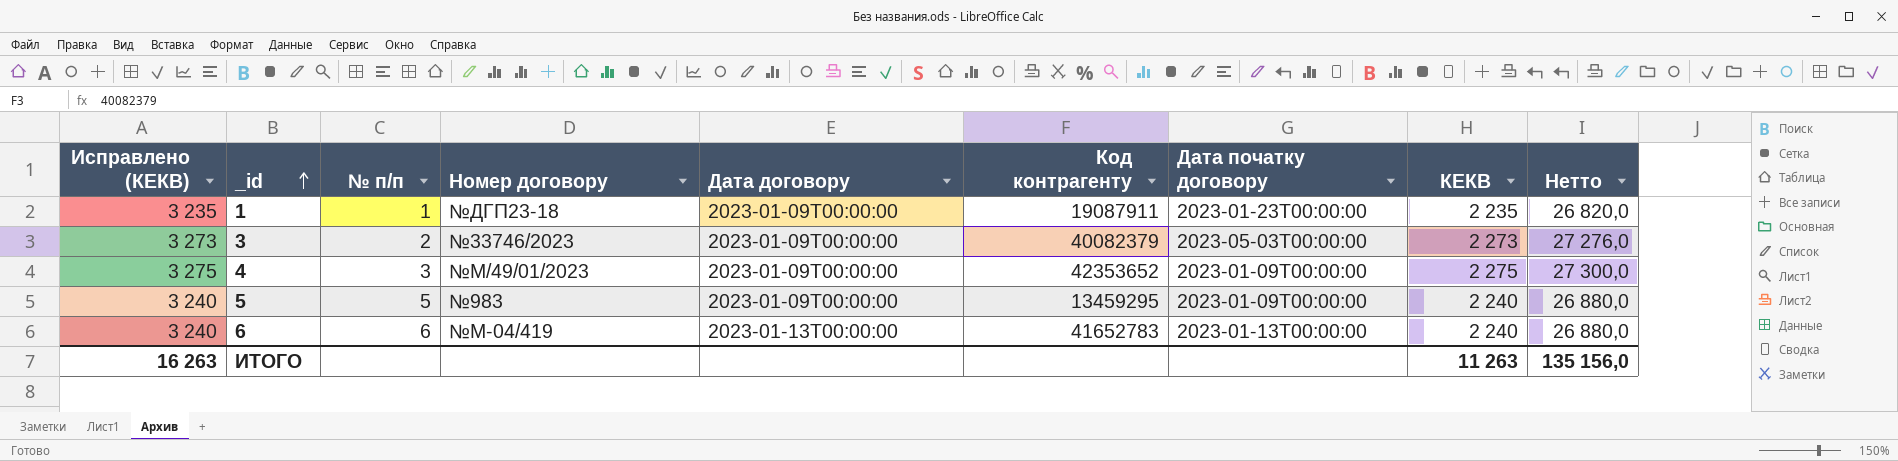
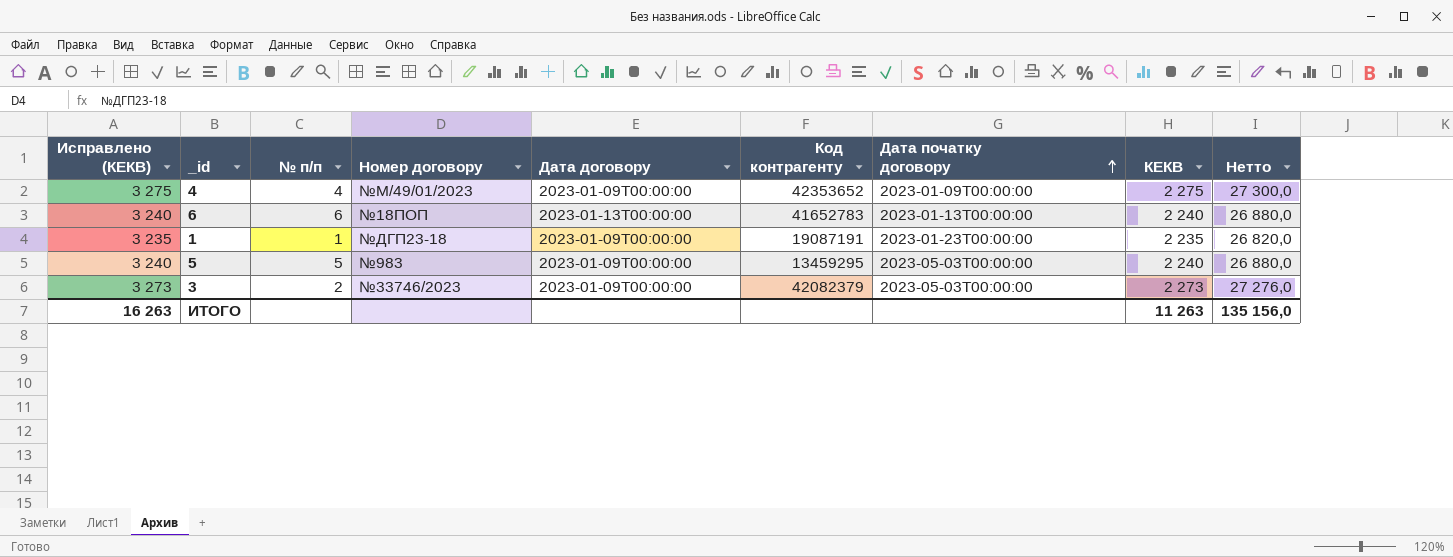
row order: _id ascending -> Дата початку договору ascending
4 | № п/п: 3 -> 4
6 | Номер договору: №М-04/419 -> №18ПОП
1 | Код контрагенту: 19087911 -> 19087191
5 | Дата початку договору: 2023-01-09T00:00:00 -> 2023-05-03T00:00:00
3 | Код контрагенту: 40082379 -> 42082379

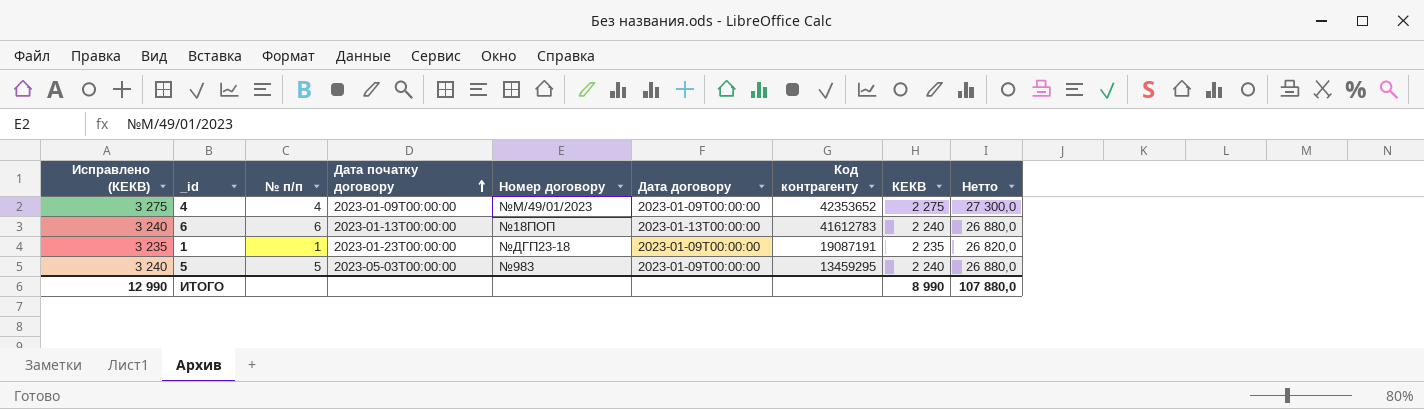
column Дата початку договору | position: 7 -> 4
row 3: 3 273 | 2 | №33746/2023 | 2023-01-09T00:00:00 | 42082379 | 2023-05-03T00:00:00 | 2 273 | 27 276,0 -> none
6 | Код контрагенту: 41652783 -> 41612783
ИТОГО | Исправлено (КЕКВ): 16 263 -> 12 990
ИТОГО | КЕКВ: 11 263 -> 8 990
ИТОГО | Нетто: 135 156,0 -> 107 880,0

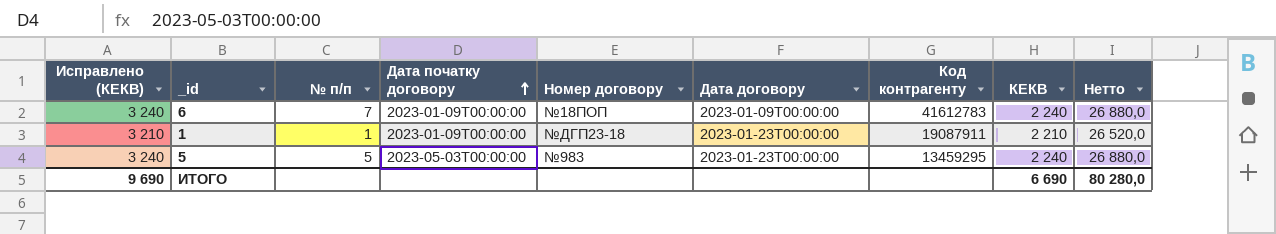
row 4: 3 275 | 4 | 2023-01-09T00:00:00 | №М/49/01/2023 | 2023-01-09T00:00:00 | 42353652 | 2 275 | 27 300,0 -> none
6 | № п/п: 6 -> 7
6 | Дата початку договору: 2023-01-13T00:00:00 -> 2023-01-09T00:00:00
6 | Дата договору: 2023-01-13T00:00:00 -> 2023-01-09T00:00:00
1 | Исправлено (КЕКВ): 3 235 -> 3 210
1 | Дата початку договору: 2023-01-23T00:00:00 -> 2023-01-09T00:00:00
1 | Дата договору: 2023-01-09T00:00:00 -> 2023-01-23T00:00:00
1 | Код контрагенту: 19087191 -> 19087911
1 | КЕКВ: 2 235 -> 2 210
1 | Нетто: 26 820,0 -> 26 520,0
5 | Дата договору: 2023-01-09T00:00:00 -> 2023-01-23T00:00:00
ИТОГО | Исправлено (КЕКВ): 12 990 -> 9 690
ИТОГО | КЕКВ: 8 990 -> 6 690
ИТОГО | Нетто: 107 880,0 -> 80 280,0

